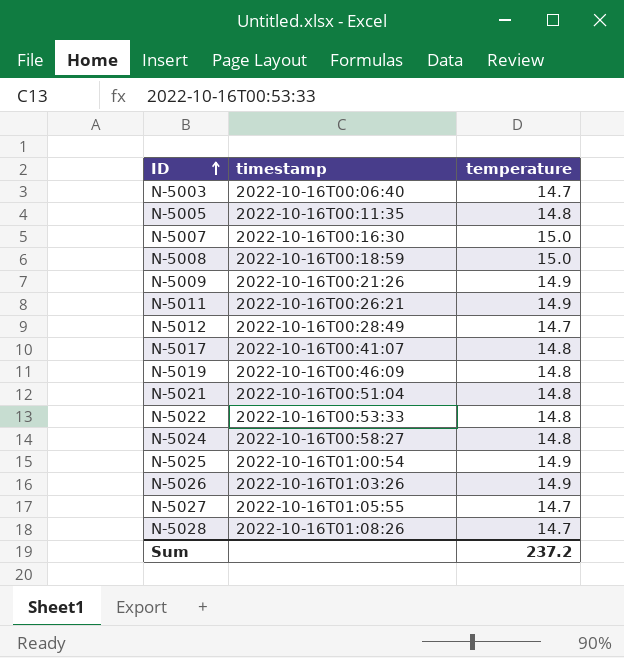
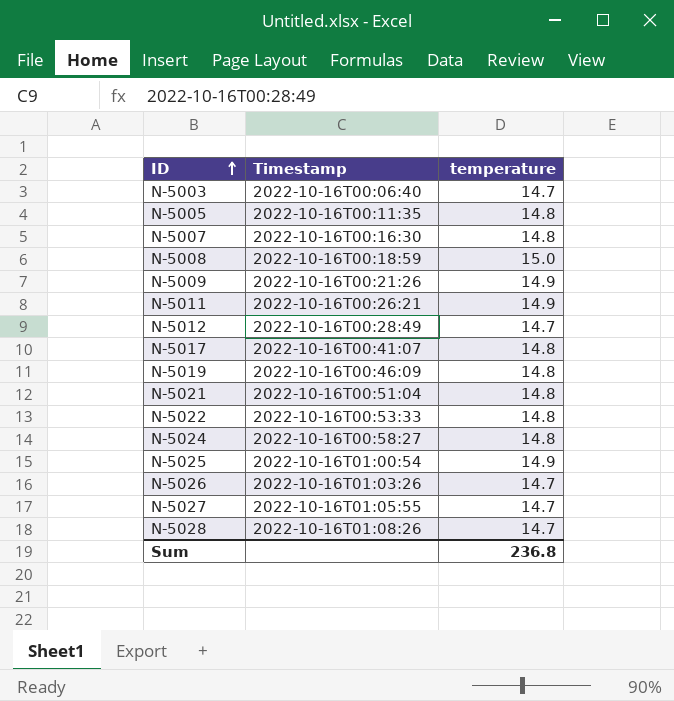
column name: timestamp -> Timestamp
N-5007 | temperature: 15.0 -> 14.8
N-5026 | temperature: 14.9 -> 14.7
Sum | temperature: 237.2 -> 236.8

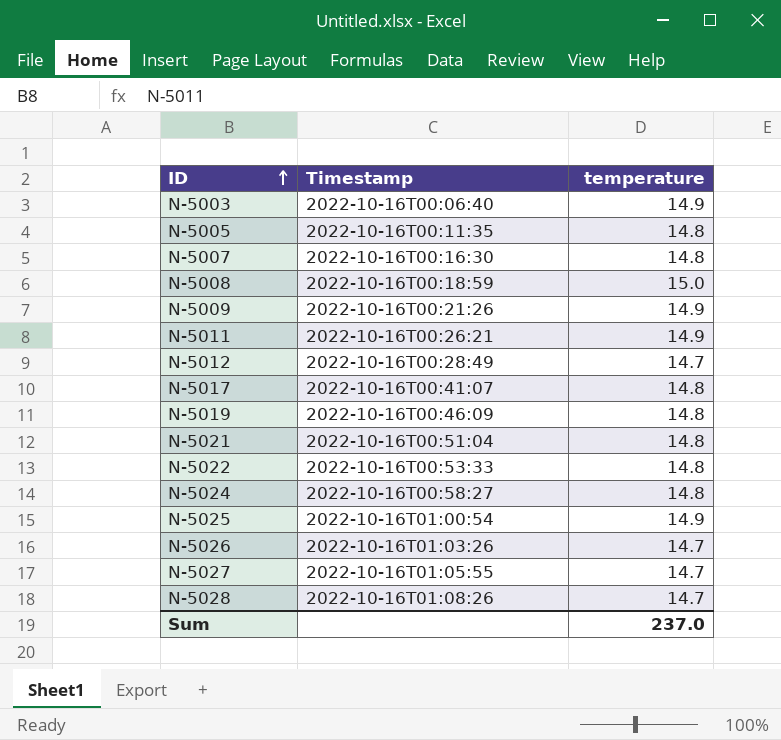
N-5003 | temperature: 14.7 -> 14.9
Sum | temperature: 236.8 -> 237.0

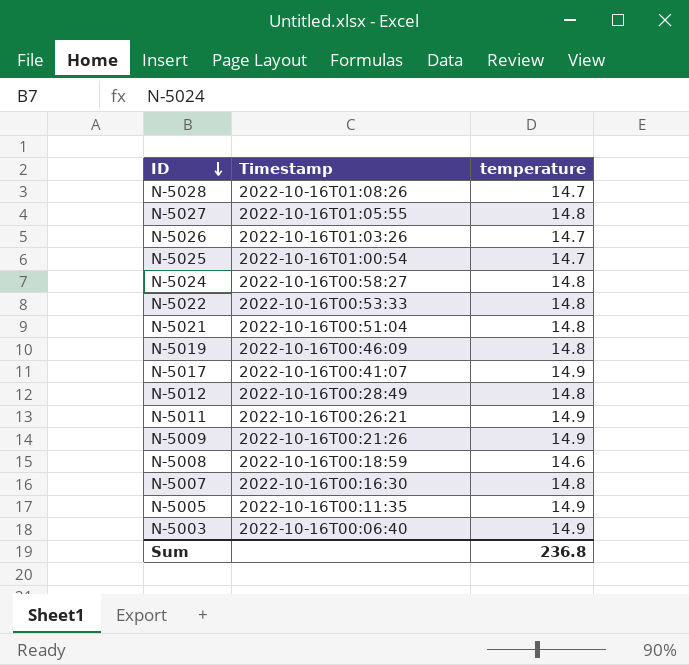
row order: ID ascending -> ID descending
N-5027 | temperature: 14.7 -> 14.8
N-5025 | temperature: 14.9 -> 14.7
N-5017 | temperature: 14.8 -> 14.9
N-5012 | temperature: 14.7 -> 14.8
N-5008 | temperature: 15.0 -> 14.6
N-5005 | temperature: 14.8 -> 14.9
Sum | temperature: 237.0 -> 236.8

